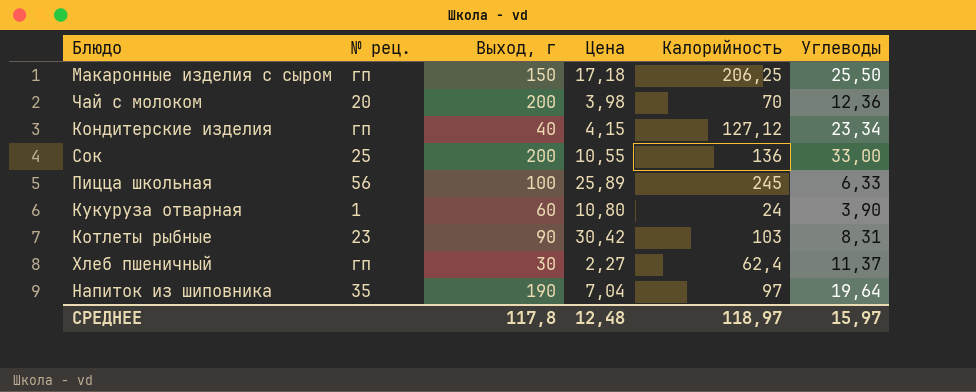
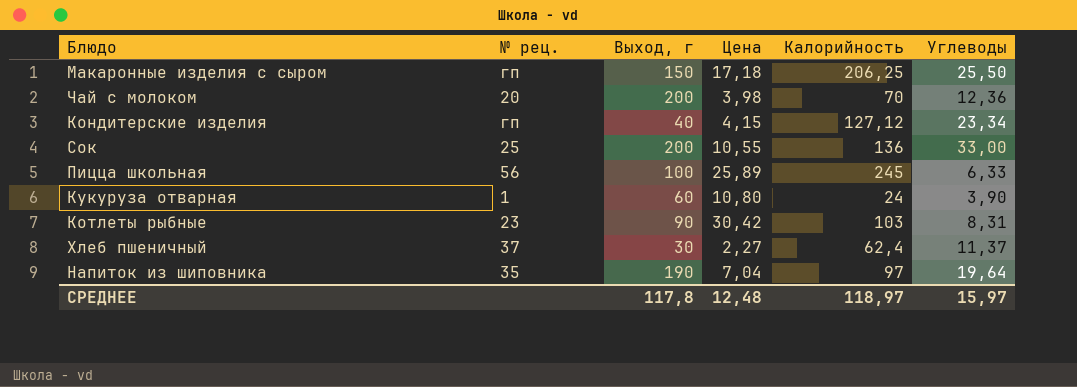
Хлеб пшеничный | № рец.: гп -> 37

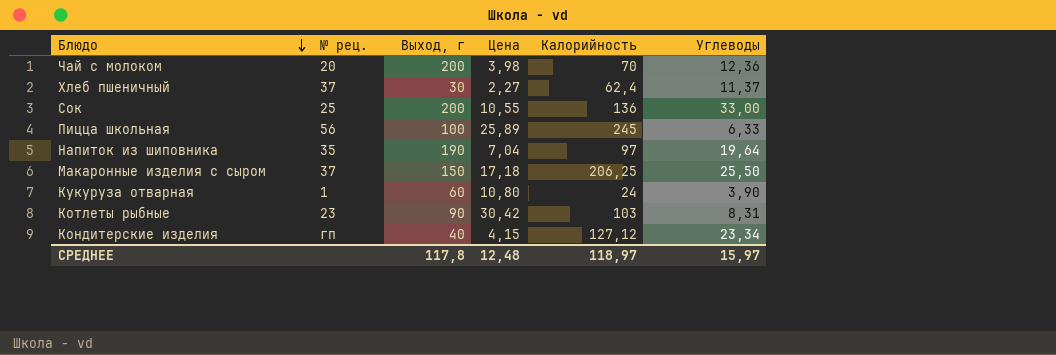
row order: none -> Блюдо descending
Макаронные изделия с сыром | № рец.: гп -> 37

